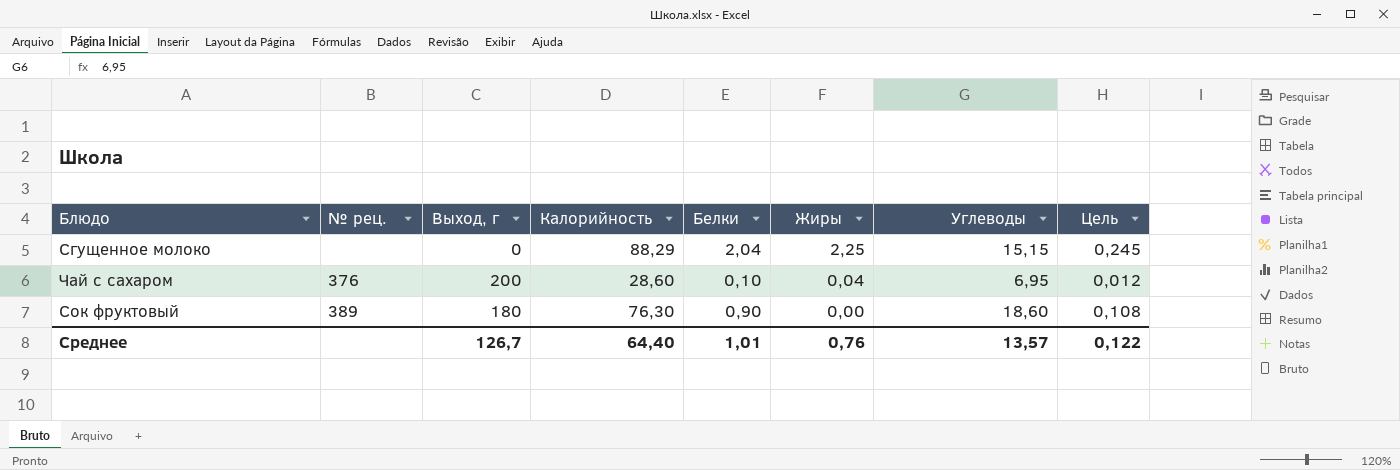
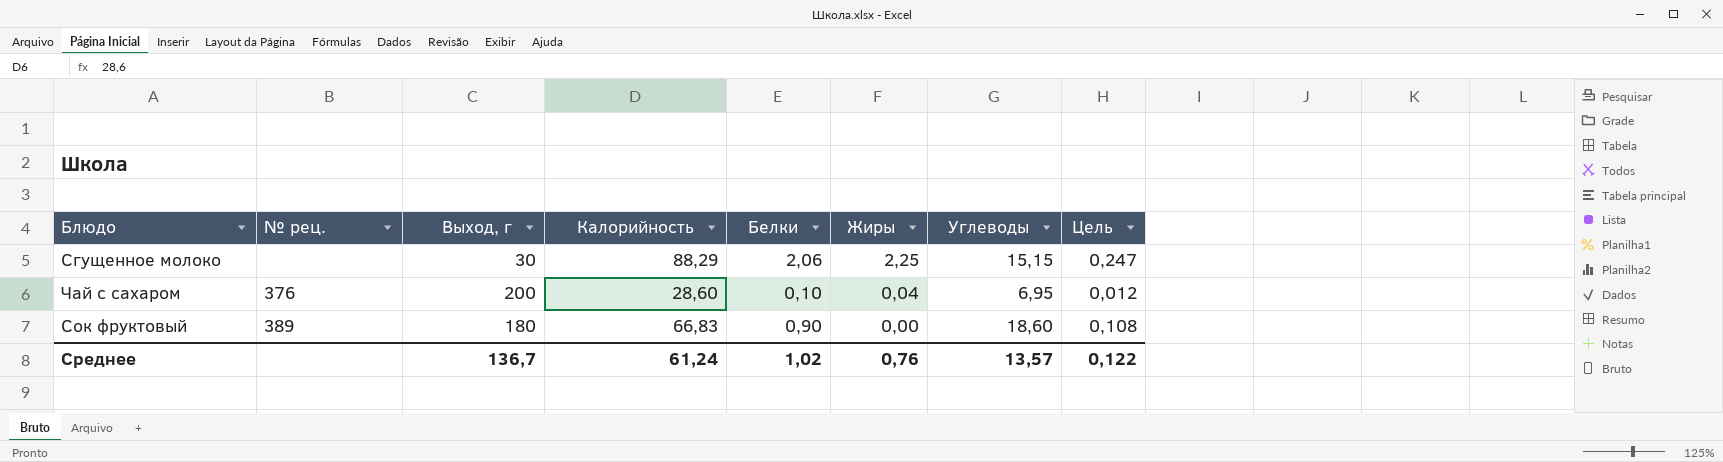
Сгущенное молоко | Выход, г: 0 -> 30
Сгущенное молоко | Белки: 2,04 -> 2,06
Сгущенное молоко | Цель: 0,245 -> 0,247
Сок фруктовый | Калорийность: 76,30 -> 66,83
Среднее | Выход, г: 126,7 -> 136,7
Среднее | Калорийность: 64,40 -> 61,24
Среднее | Белки: 1,01 -> 1,02

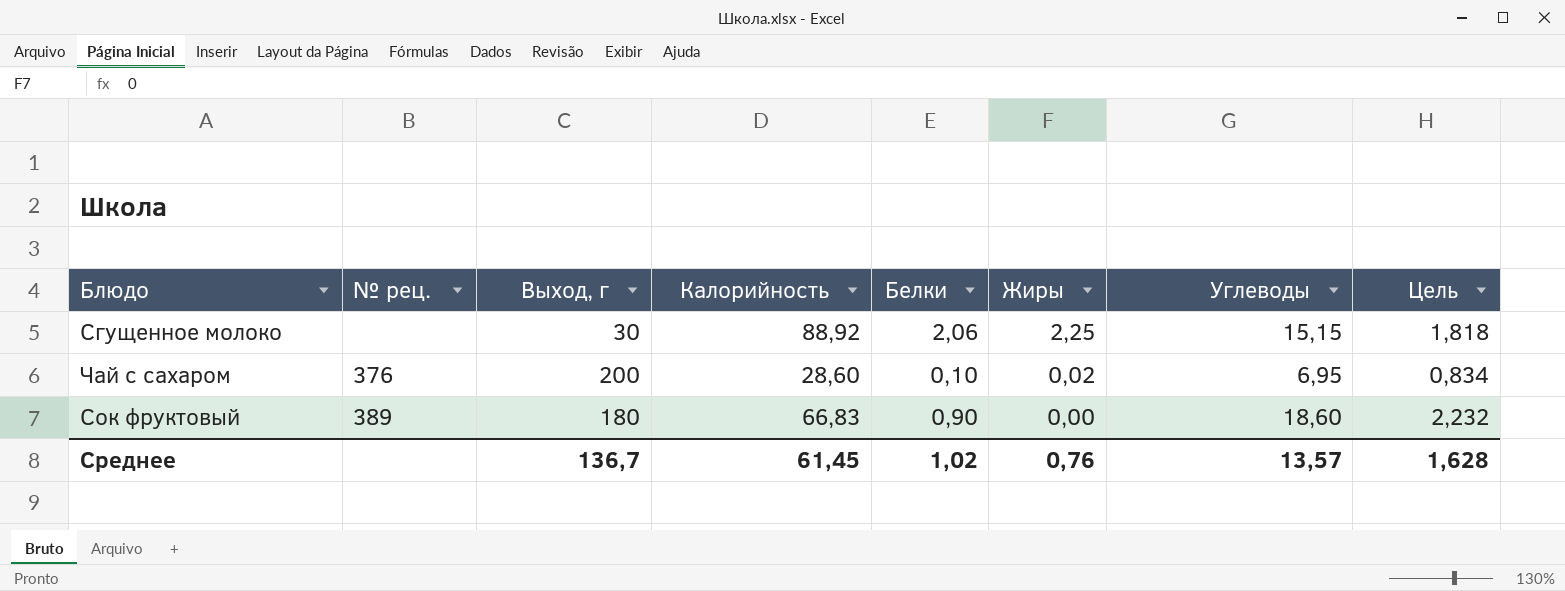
column Цель | formula: [Белки] * 0,12 -> [Углеводы] * 0,12
Сгущенное молоко | Калорийность: 88,29 -> 88,92
Чай с сахаром | Жиры: 0,04 -> 0,02
Среднее | Калорийность: 61,24 -> 61,45
Среднее | Цель: 0,122 -> 1,628

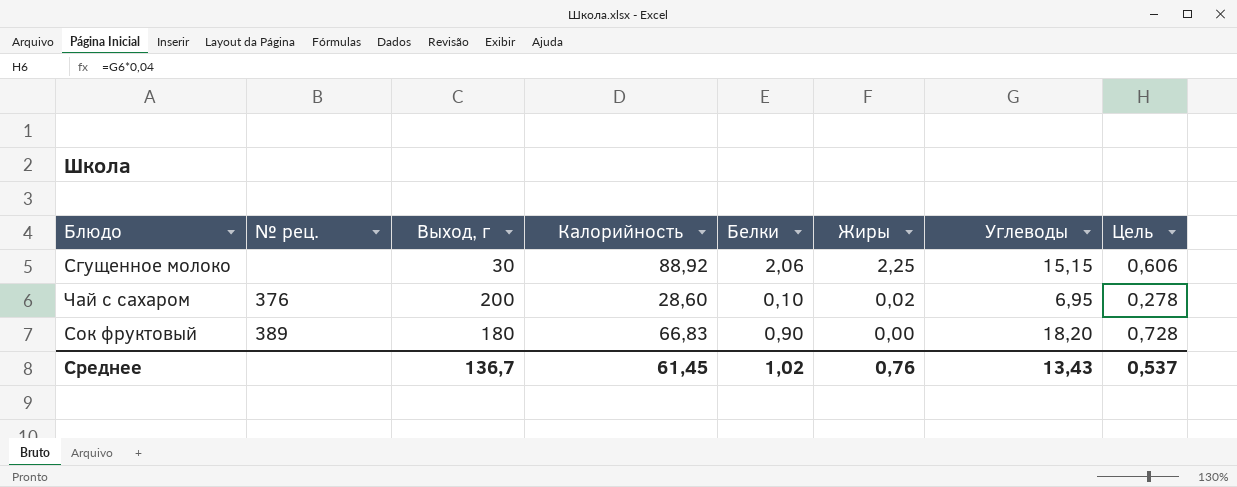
column Цель | formula: [Углеводы] * 0,12 -> [Углеводы] * 0,04
Сок фруктовый | Углеводы: 18,60 -> 18,20
Среднее | Углеводы: 13,57 -> 13,43
Среднее | Цель: 1,628 -> 0,537

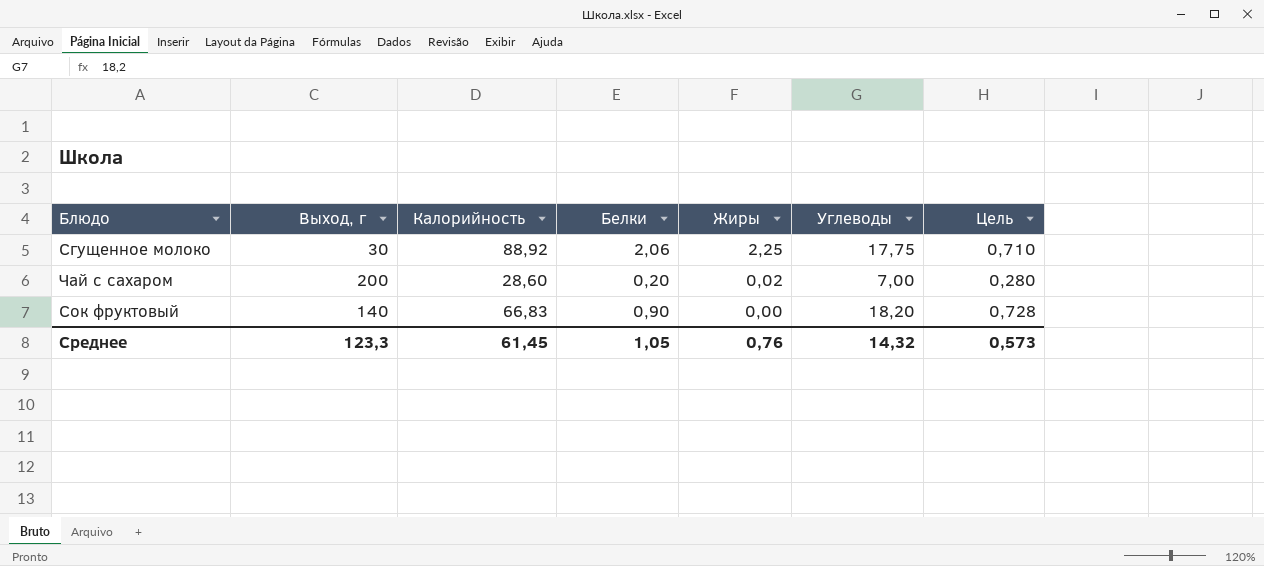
column № рец. | position: 2 -> none
Сгущенное молоко | Углеводы: 15,15 -> 17,75
Сгущенное молоко | Цель: 0,606 -> 0,710
Чай с сахаром | Белки: 0,10 -> 0,20
Чай с сахаром | Углеводы: 6,95 -> 7,00
Чай с сахаром | Цель: 0,278 -> 0,280
Сок фруктовый | Выход, г: 180 -> 140
Среднее | Выход, г: 136,7 -> 123,3
Среднее | Белки: 1,02 -> 1,05
Среднее | Углеводы: 13,43 -> 14,32
Среднее | Цель: 0,537 -> 0,573

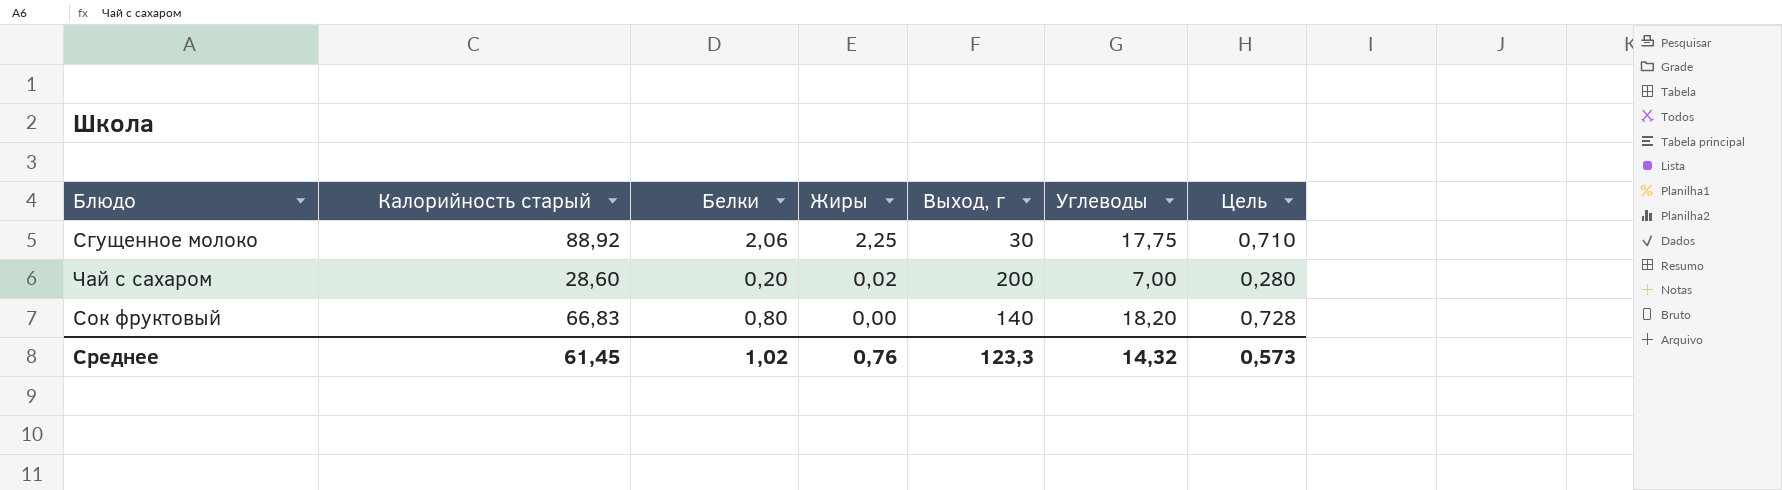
column name: Калорийность -> Калорийность старый
column Выход, г | position: 2 -> 5
Сок фруктовый | Белки: 0,90 -> 0,80
Среднее | Белки: 1,05 -> 1,02

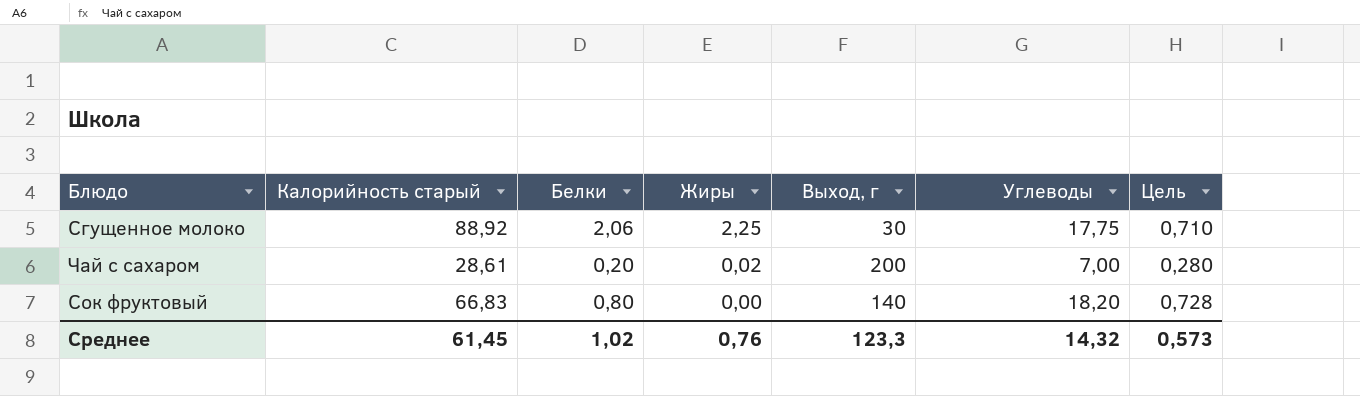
Чай с сахаром | Калорийность старый: 28,60 -> 28,61

